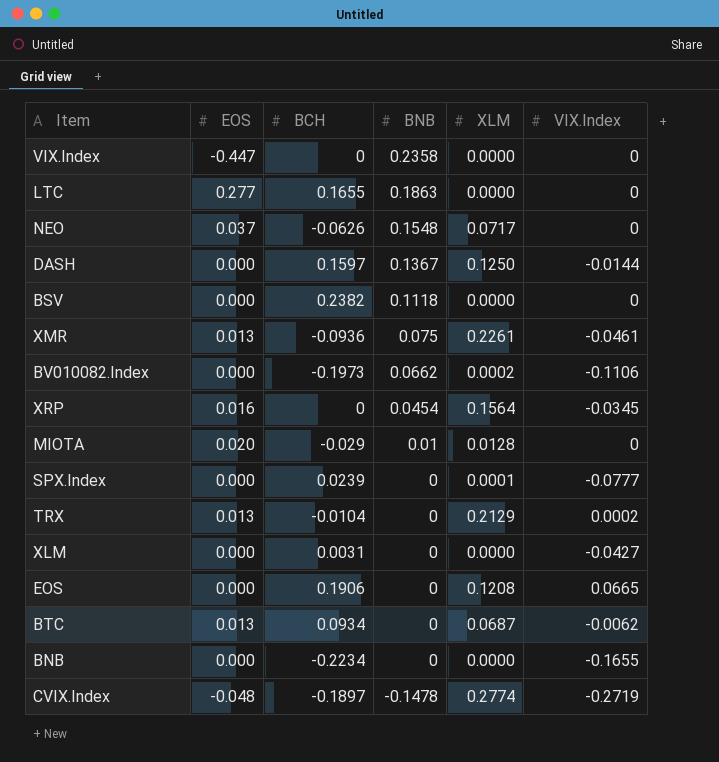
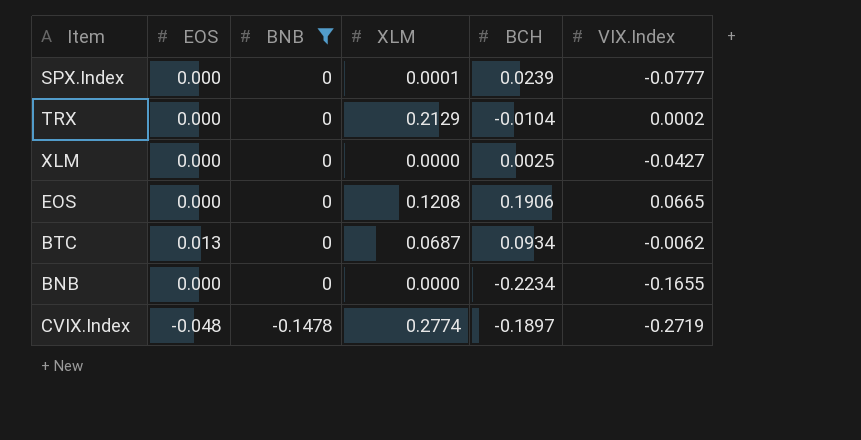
filter: none -> BNB <= 0
column BCH | position: 3 -> 5
TRX | EOS: 0.013 -> 0.000
XLM | BCH: 0.0031 -> 0.0025

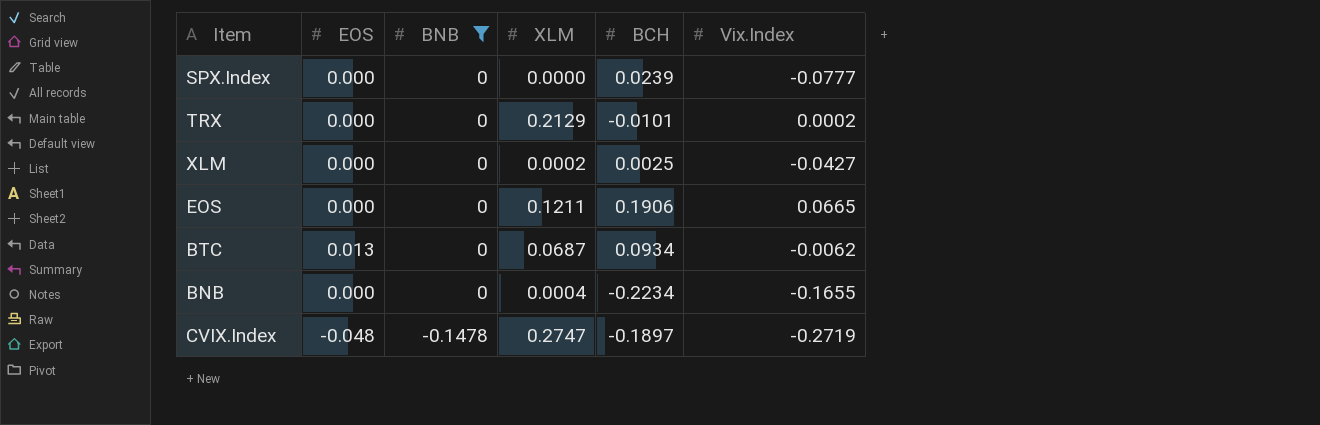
column name: VIX.Index -> Vix.Index
SPX.Index | XLM: 0.0001 -> 0.0000
TRX | BCH: -0.0104 -> -0.0101
XLM | XLM: 0.0000 -> 0.0002
EOS | XLM: 0.1208 -> 0.1211
BNB | XLM: 0.0000 -> 0.0004
CVIX.Index | XLM: 0.2774 -> 0.2747

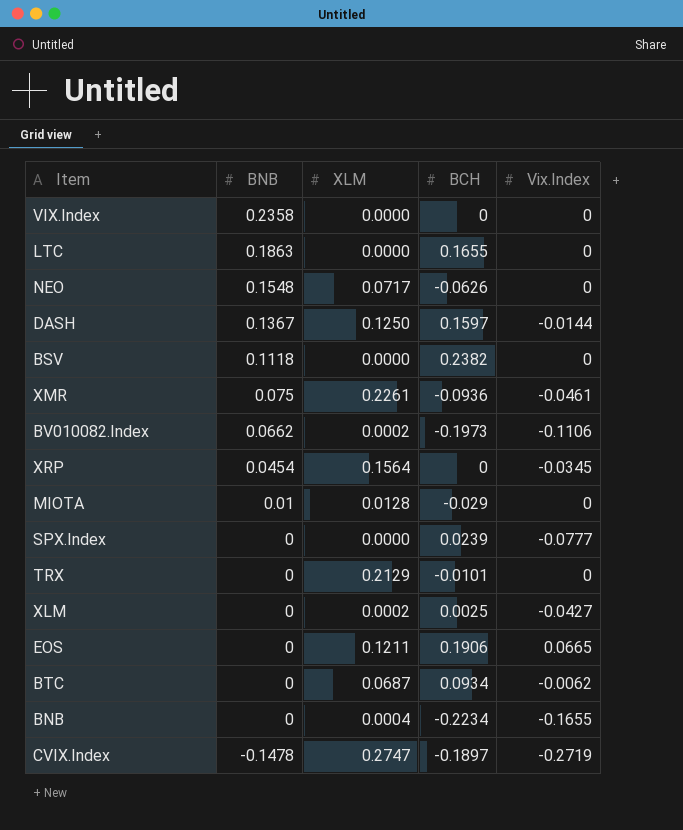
filter: BNB <= 0 -> none
column EOS | position: 2 -> none
TRX | Vix.Index: 0.0002 -> 0

